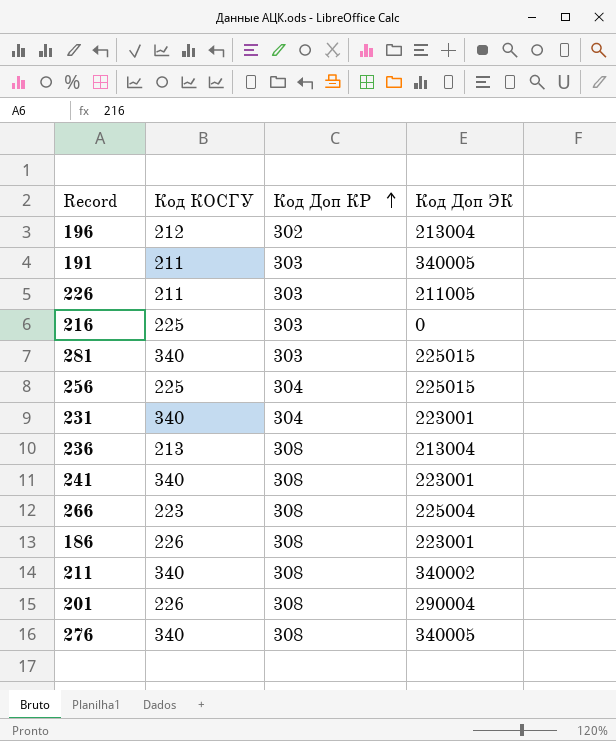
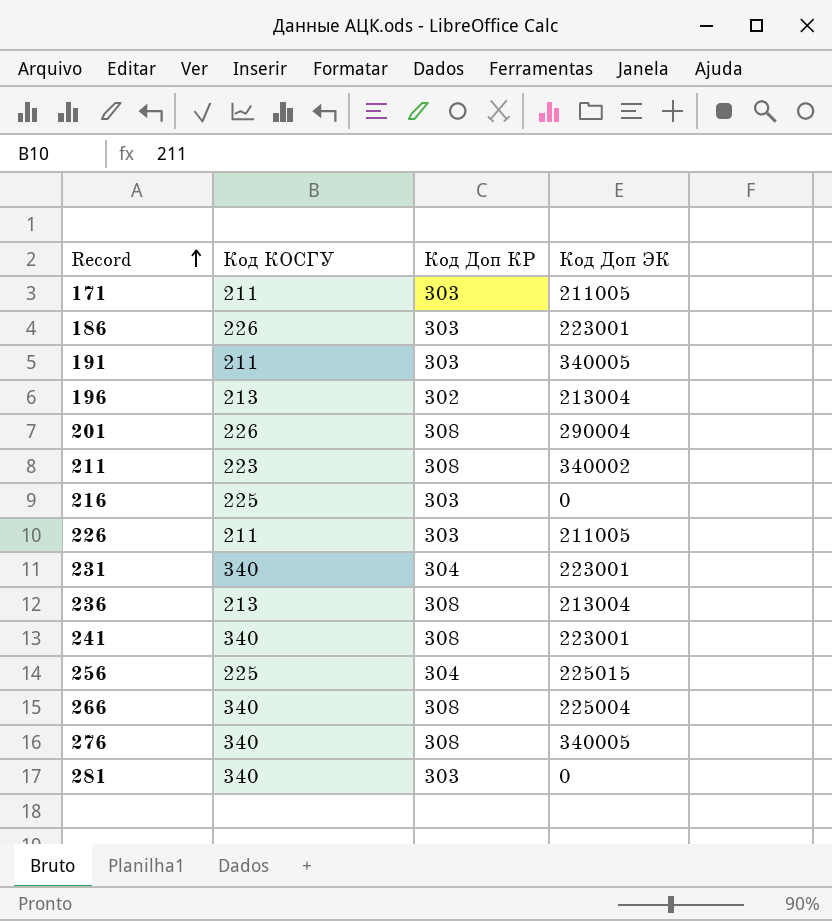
row order: Код Доп КР ascending -> Record ascending
row 171: none -> 211 | 303 | 211005
186 | Код Доп КР: 308 -> 303
196 | Код КОСГУ: 212 -> 213
211 | Код КОСГУ: 340 -> 223
266 | Код КОСГУ: 223 -> 340
281 | Код Доп ЭК: 225015 -> 0

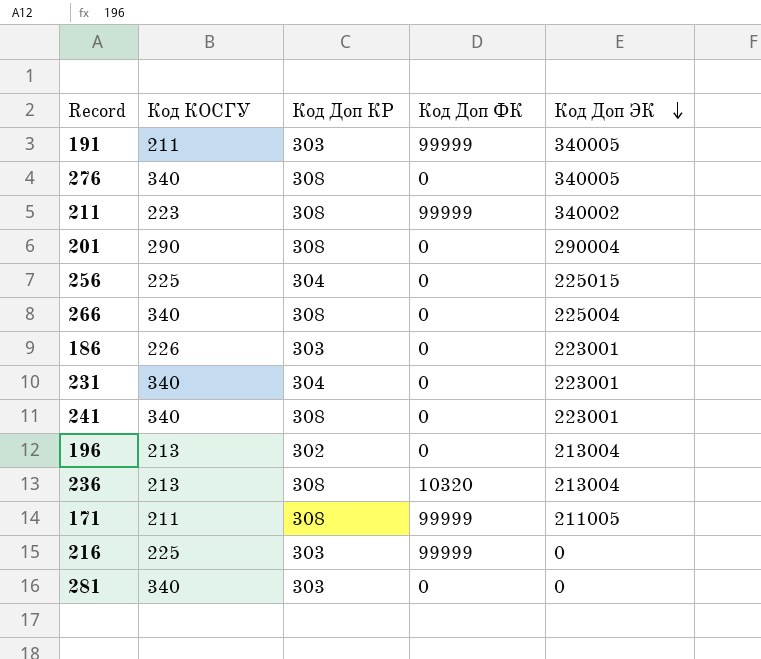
row order: Record ascending -> Код Доп ЭК descending
column Код Доп ФК | position: none -> 4
row 226: 211 | 303 | 211005 -> none
201 | Код КОСГУ: 226 -> 290
171 | Код Доп КР: 303 -> 308

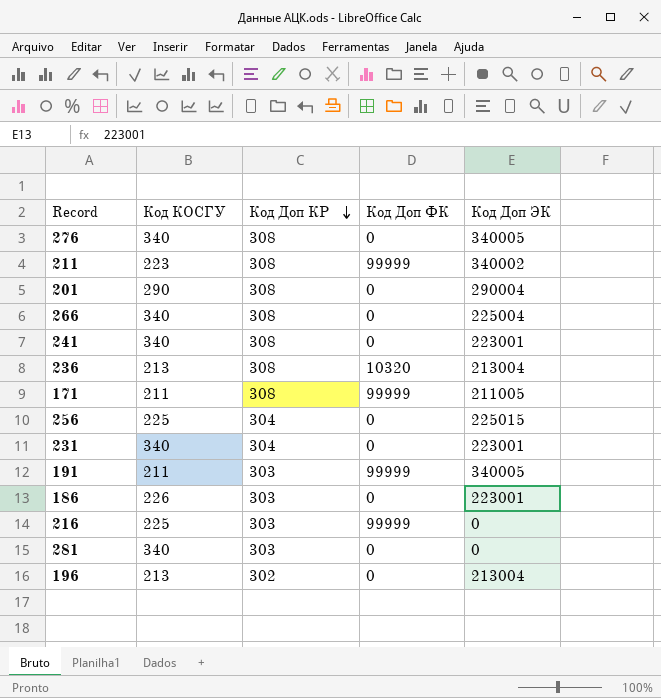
row order: Код Доп ЭК descending -> Код Доп КР descending

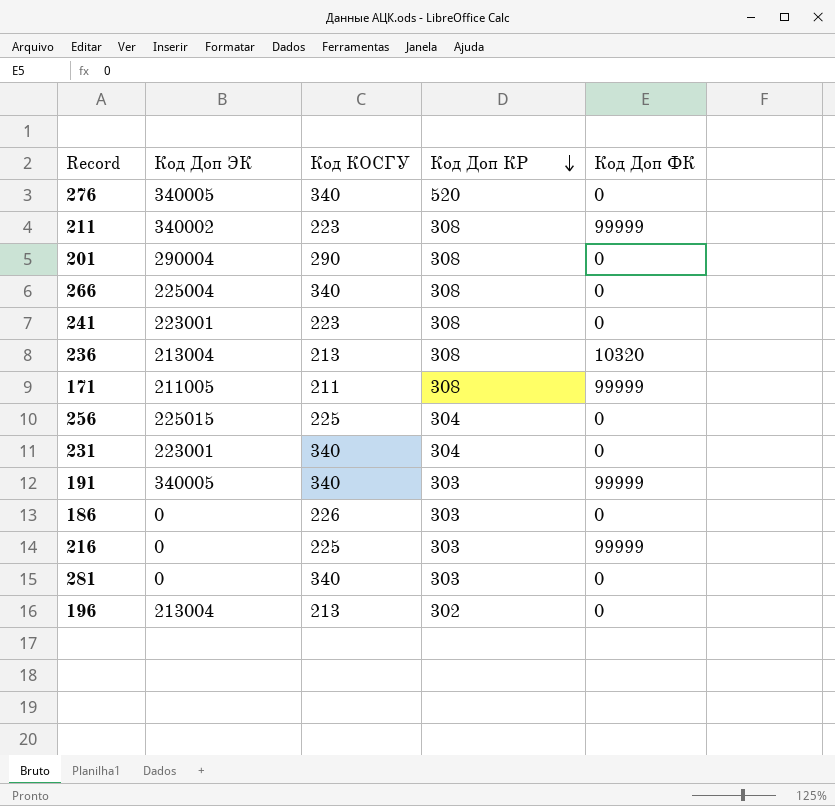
column Код Доп ЭК | position: 5 -> 2
276 | Код Доп КР: 308 -> 520
241 | Код КОСГУ: 340 -> 223
191 | Код КОСГУ: 211 -> 340
186 | Код Доп ЭК: 223001 -> 0

